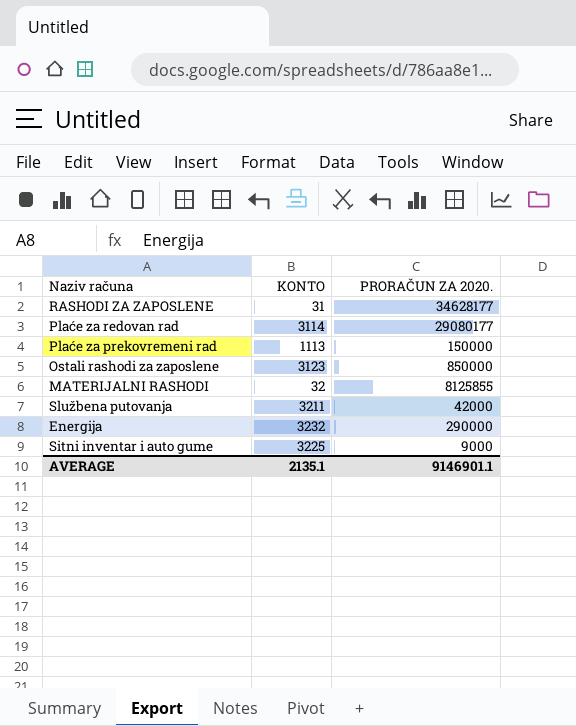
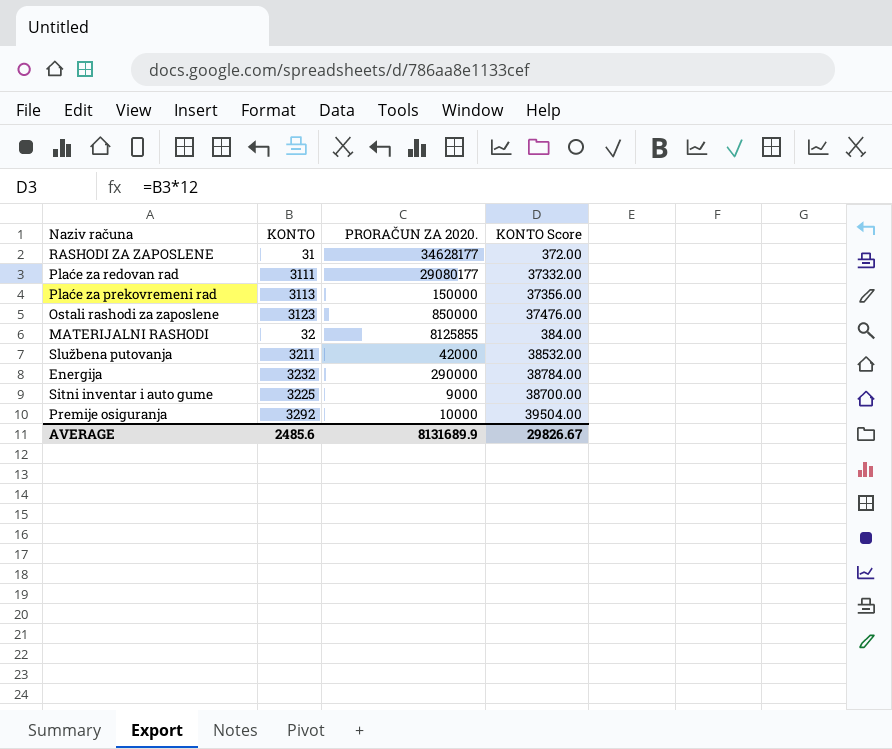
column KONTO Score | formula: none -> [KONTO] * 12
Plaće za redovan rad | KONTO: 3114 -> 3111
Plaće za prekovremeni rad | KONTO: 1113 -> 3113
row Premije osiguranja: none -> 3292 | 10000 | 39504.00
AVERAGE | KONTO: 2135.1 -> 2485.6
AVERAGE | PRORAČUN ZA 2020.: 9146901.1 -> 8131689.9

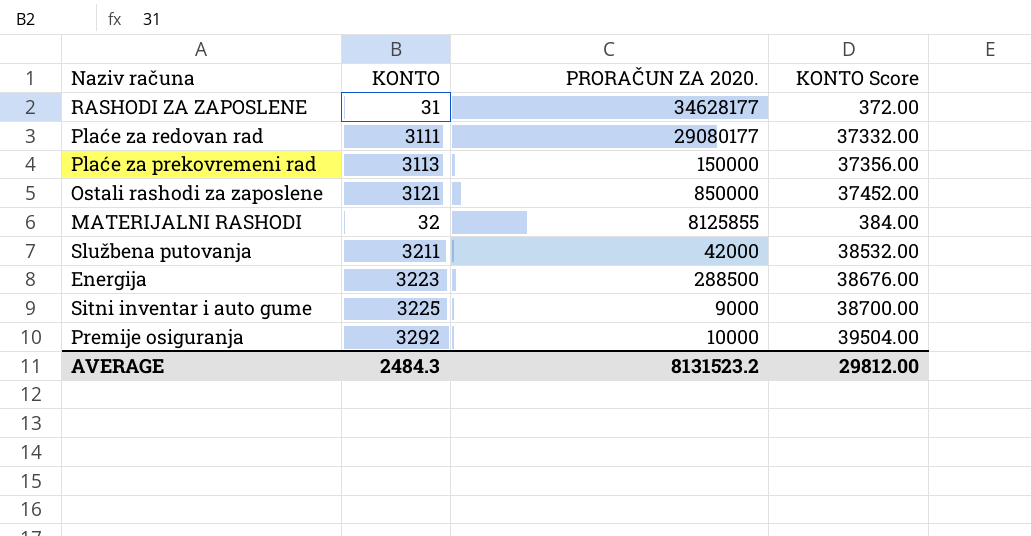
Ostali rashodi za zaposlene | KONTO: 3123 -> 3121
Ostali rashodi za zaposlene | KONTO Score: 37476.00 -> 37452.00
Energija | KONTO: 3232 -> 3223
Energija | PRORAČUN ZA 2020.: 290000 -> 288500
Energija | KONTO Score: 38784.00 -> 38676.00
AVERAGE | KONTO: 2485.6 -> 2484.3
AVERAGE | PRORAČUN ZA 2020.: 8131689.9 -> 8131523.2
AVERAGE | KONTO Score: 29826.67 -> 29812.00

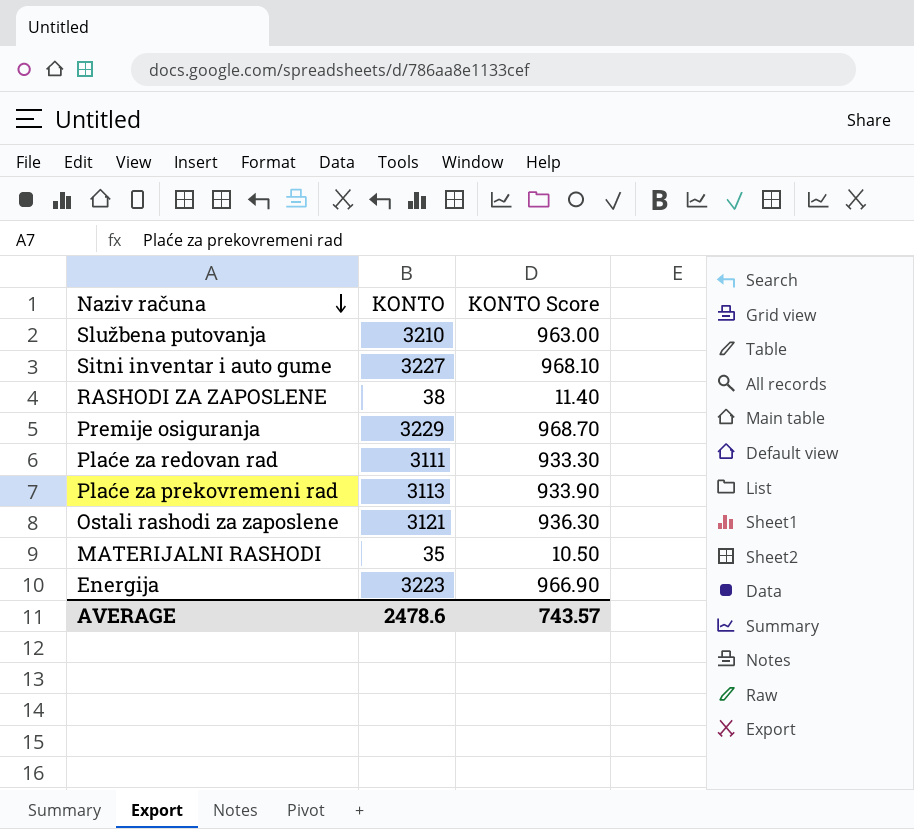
row order: none -> Naziv računa descending
column PRORAČUN ZA 2020. | position: 3 -> none
column KONTO Score | formula: [KONTO] * 12 -> [KONTO] * 0.3
Službena putovanja | KONTO: 3211 -> 3210
Sitni inventar i auto gume | KONTO: 3225 -> 3227
RASHODI ZA ZAPOSLENE | KONTO: 31 -> 38
Premije osiguranja | KONTO: 3292 -> 3229
MATERIJALNI RASHODI | KONTO: 32 -> 35
AVERAGE | KONTO: 2484.3 -> 2478.6
AVERAGE | KONTO Score: 29812.00 -> 743.57

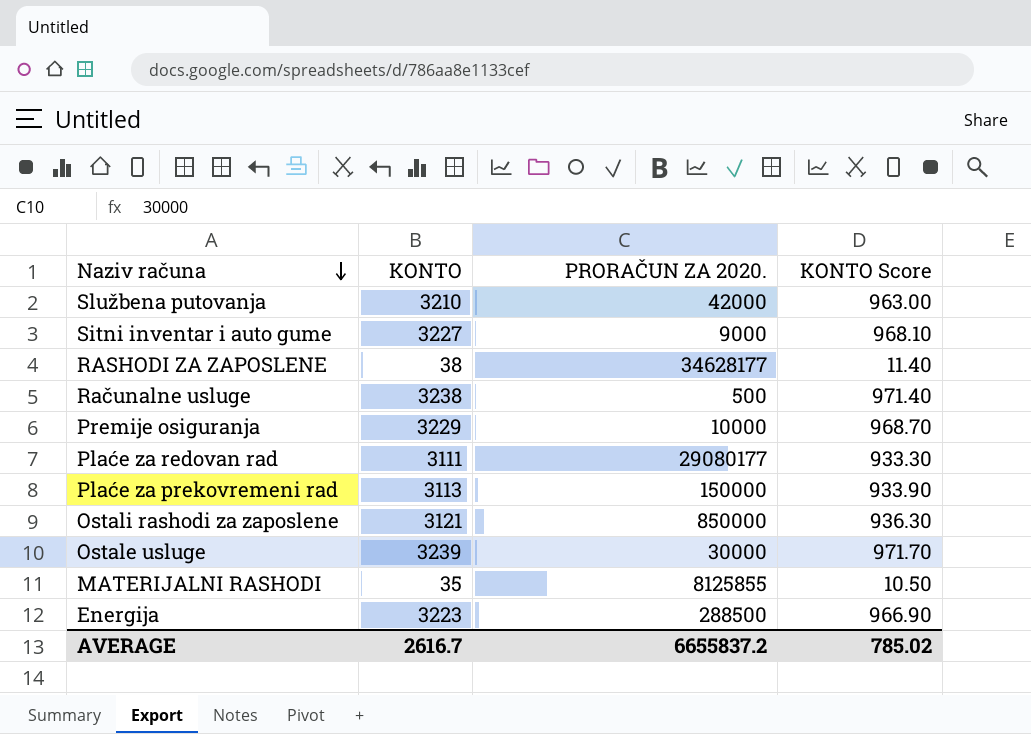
column PRORAČUN ZA 2020. | position: none -> 3
row Računalne usluge: none -> 3238 | 500 | 971.40
row Ostale usluge: none -> 3239 | 30000 | 971.70
AVERAGE | KONTO: 2478.6 -> 2616.7
AVERAGE | KONTO Score: 743.57 -> 785.02

